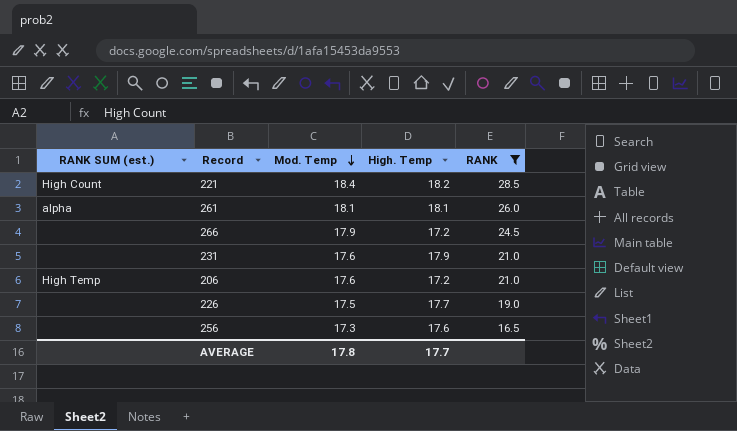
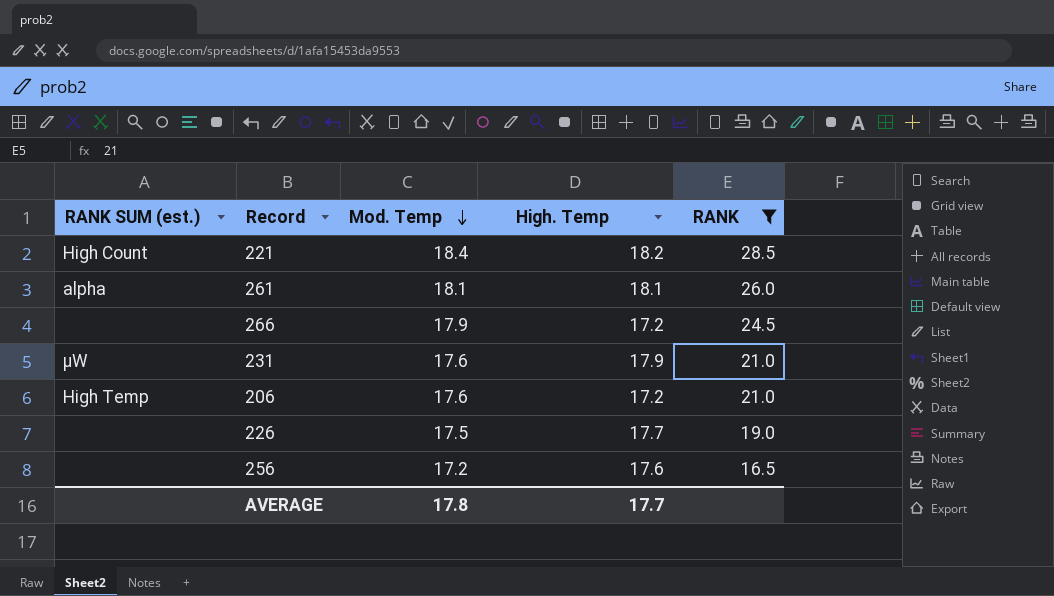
231 | RANK SUM (est.): none -> µW
256 | Mod. Temp: 17.3 -> 17.2

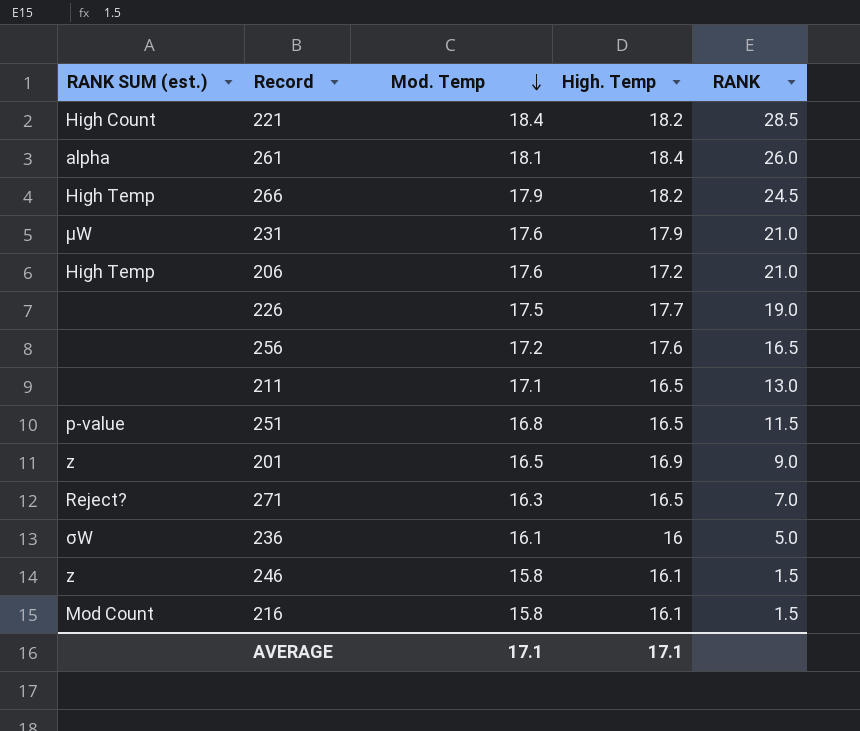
filter: RANK >= 16.5 -> none
261 | High. Temp: 18.1 -> 18.4
266 | RANK SUM (est.): none -> High Temp
266 | High. Temp: 17.2 -> 18.2
AVERAGE | Mod. Temp: 17.8 -> 17.1
AVERAGE | High. Temp: 17.7 -> 17.1

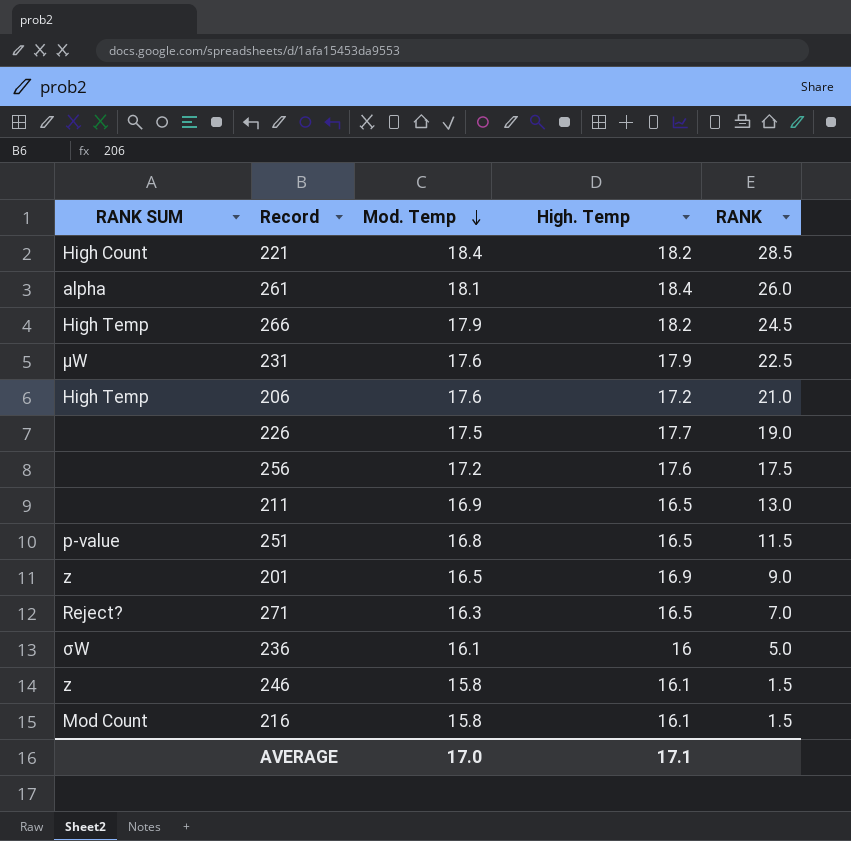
column name: RANK SUM (est.) -> RANK SUM
231 | RANK: 21.0 -> 22.5
256 | RANK: 16.5 -> 17.5
211 | Mod. Temp: 17.1 -> 16.9
AVERAGE | Mod. Temp: 17.1 -> 17.0

